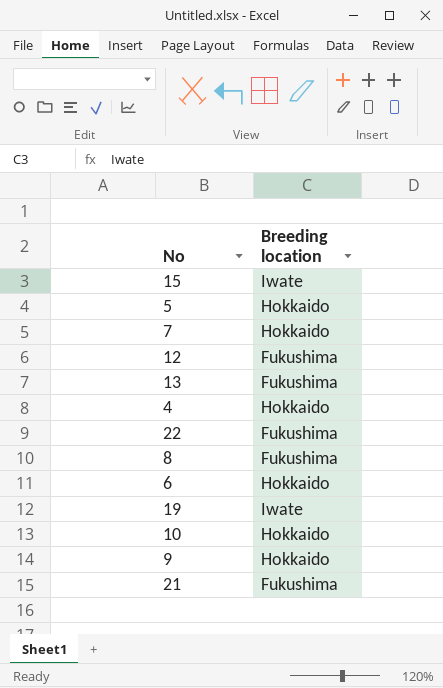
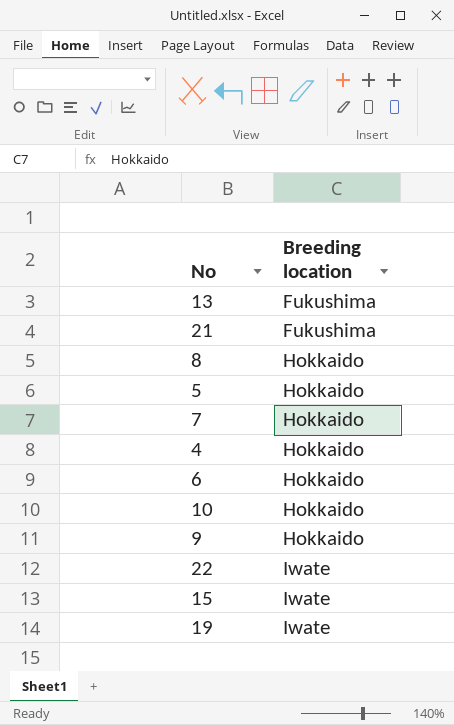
row order: none -> Breeding location ascending
row 12: Fukushima -> none
8 | Breeding location: Fukushima -> Hokkaido
22 | Breeding location: Fukushima -> Iwate

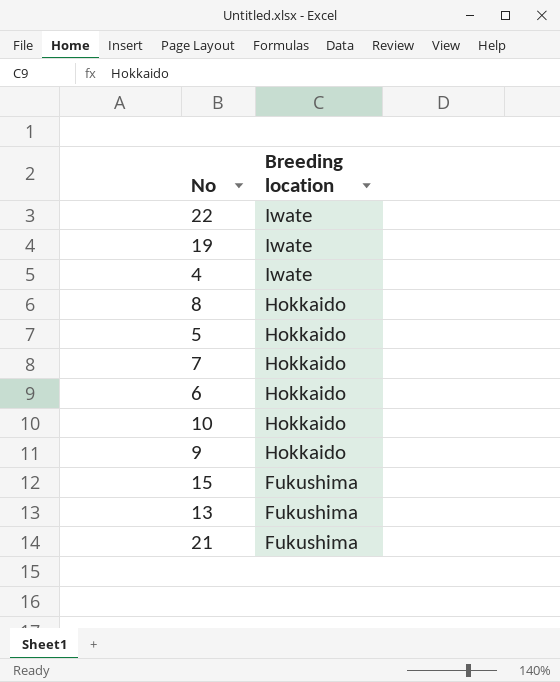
row order: Breeding location ascending -> Breeding location descending
4 | Breeding location: Hokkaido -> Iwate
15 | Breeding location: Iwate -> Fukushima

